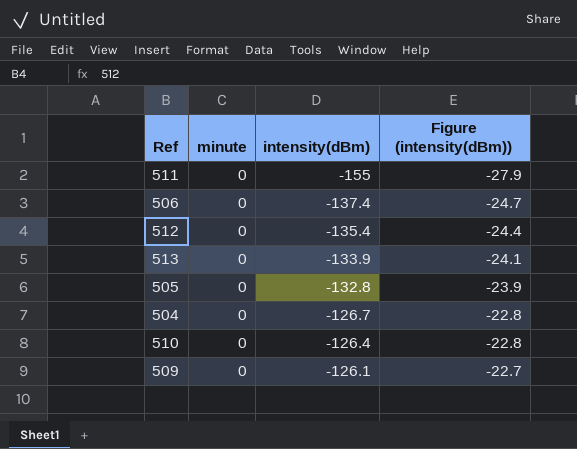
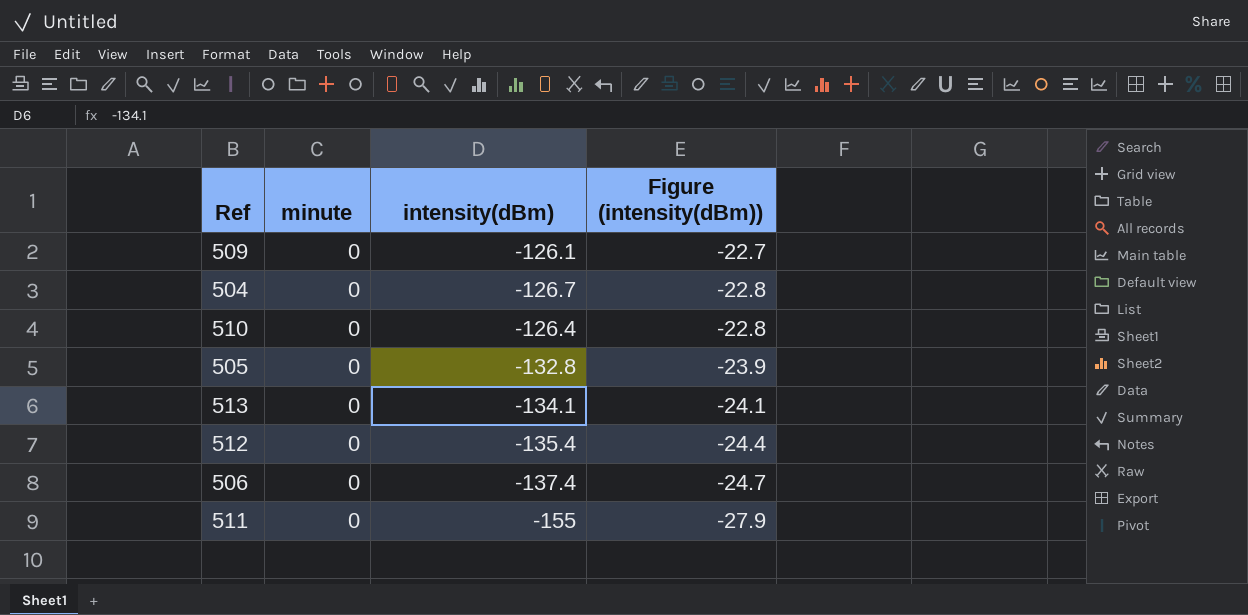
row order: intensity(dBm) ascending -> Figure (intensity(dBm)) descending
513 | intensity(dBm): -133.9 -> -134.1

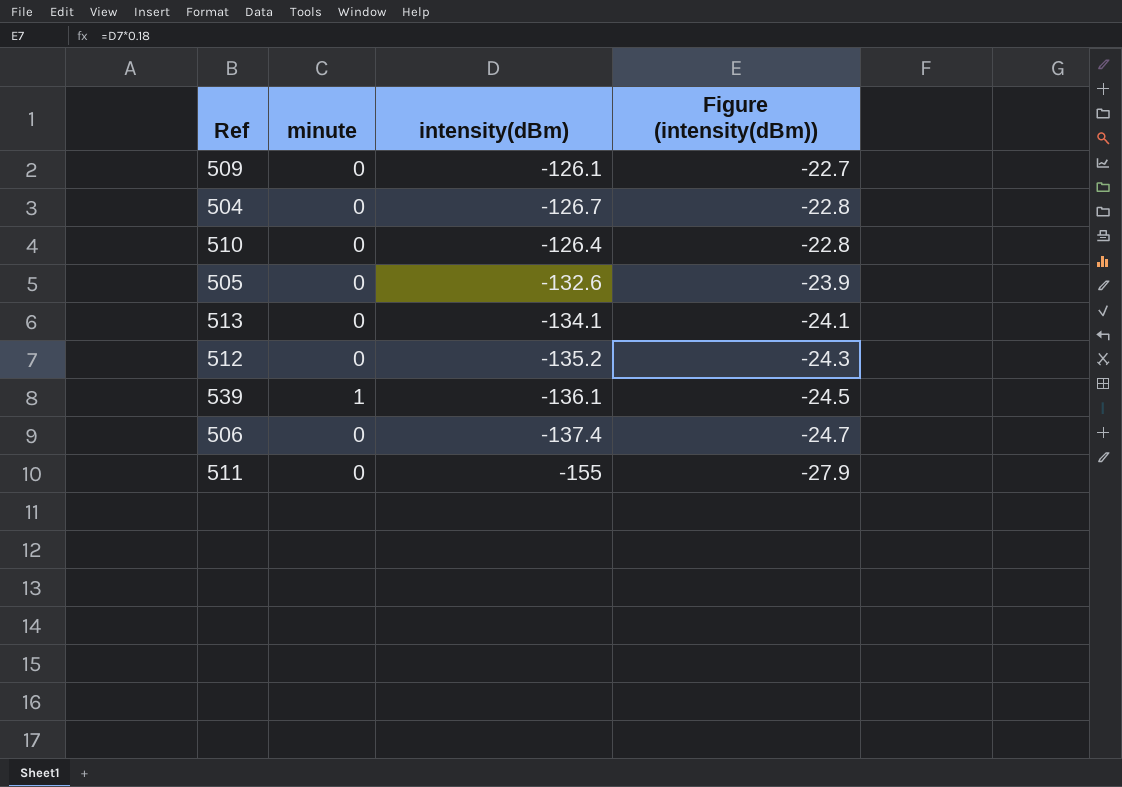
505 | intensity(dBm): -132.8 -> -132.6
512 | intensity(dBm): -135.4 -> -135.2
512 | Figure (intensity(dBm)): -24.4 -> -24.3
row 539: none -> 1 | -136.1 | -24.5

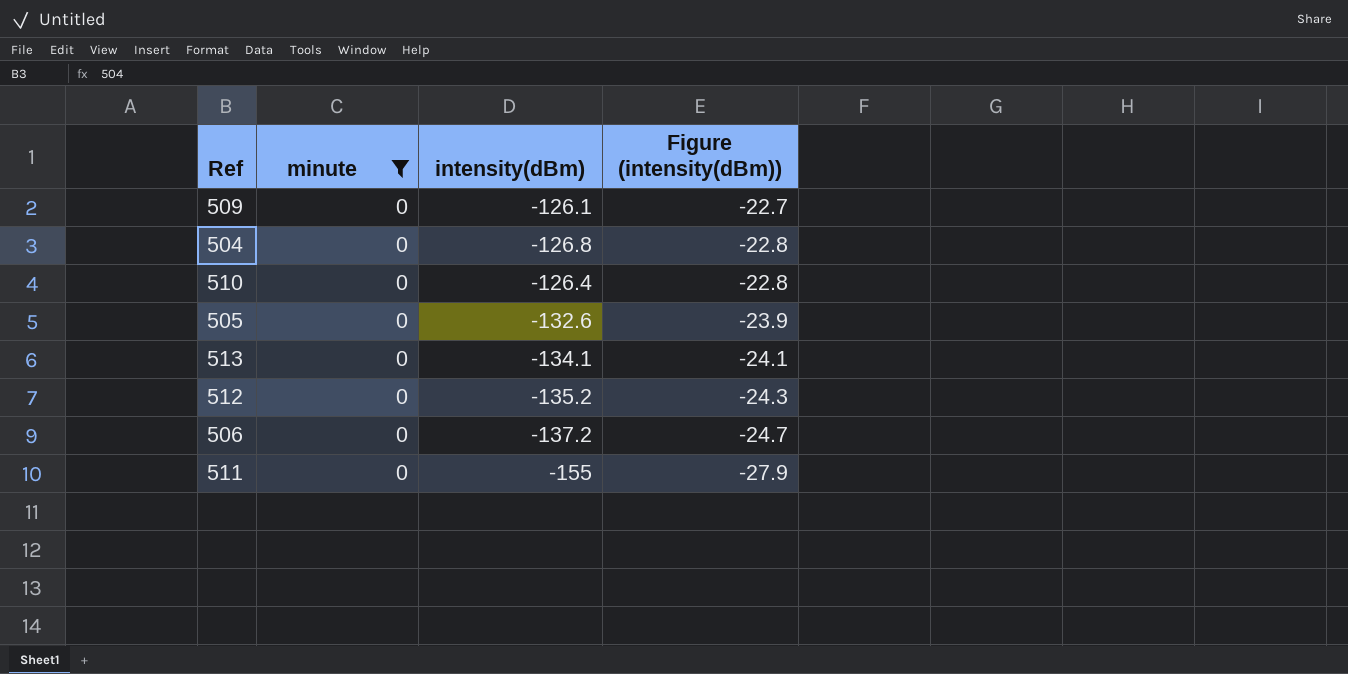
filter: none -> minute = 0
504 | intensity(dBm): -126.7 -> -126.8
506 | intensity(dBm): -137.4 -> -137.2

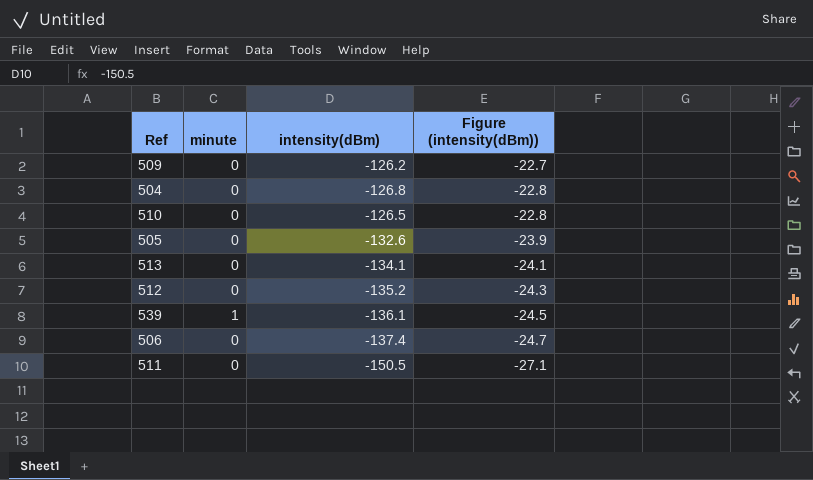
filter: minute = 0 -> none
509 | intensity(dBm): -126.1 -> -126.2
510 | intensity(dBm): -126.4 -> -126.5
506 | intensity(dBm): -137.2 -> -137.4
511 | intensity(dBm): -155 -> -150.5
511 | Figure (intensity(dBm)): -27.9 -> -27.1

